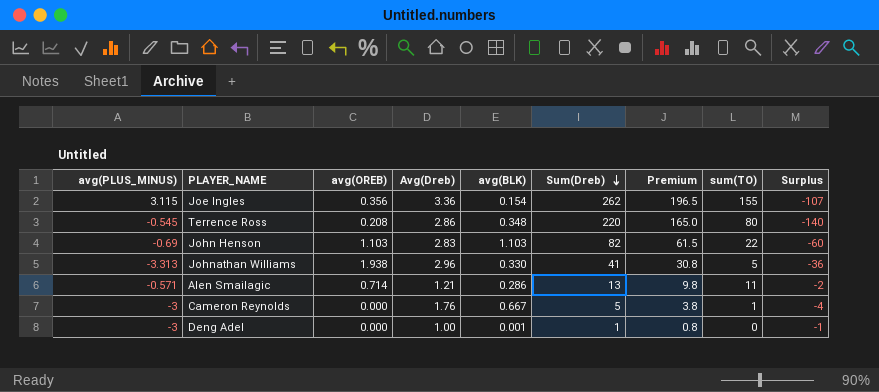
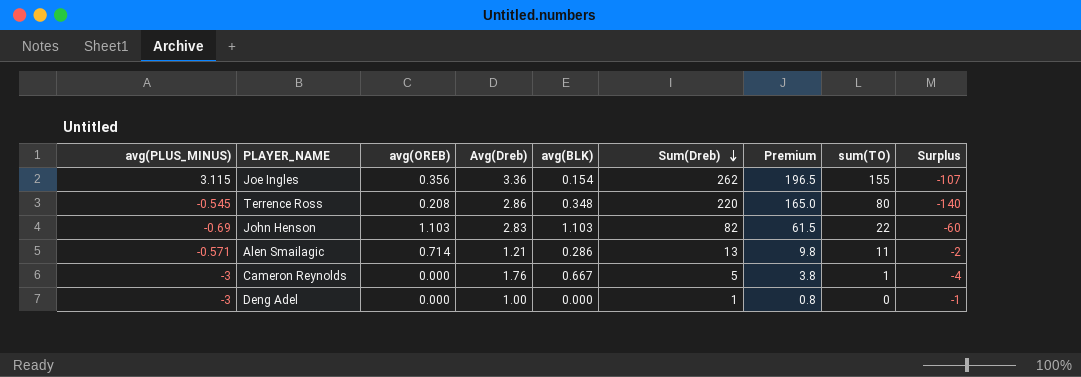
row Johnathan Williams: -3.313 | 1.938 | 2.96 | 0.330 | 41 | 30.8 | 5 | -36 -> none
Deng Adel | avg(BLK): 0.001 -> 0.000

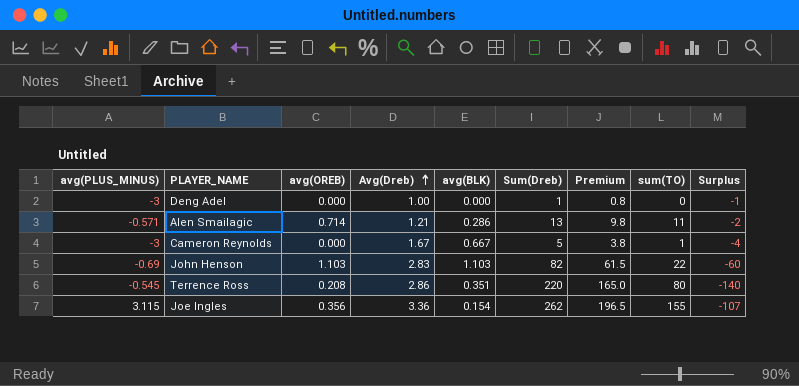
row order: Sum(Dreb) descending -> Avg(Dreb) ascending
Cameron Reynolds | Avg(Dreb): 1.76 -> 1.67
Terrence Ross | avg(BLK): 0.348 -> 0.351

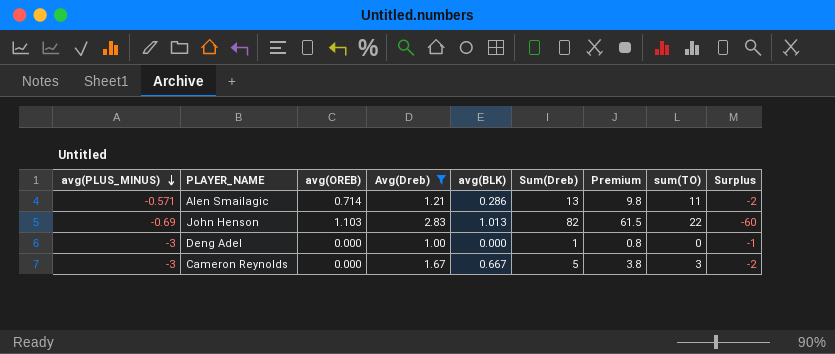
filter: none -> Avg(Dreb) <= 2.83
row order: Avg(Dreb) ascending -> avg(PLUS_MINUS) descending
John Henson | avg(BLK): 1.103 -> 1.013
Cameron Reynolds | sum(TO): 1 -> 3
Cameron Reynolds | Surplus: -4 -> -2

